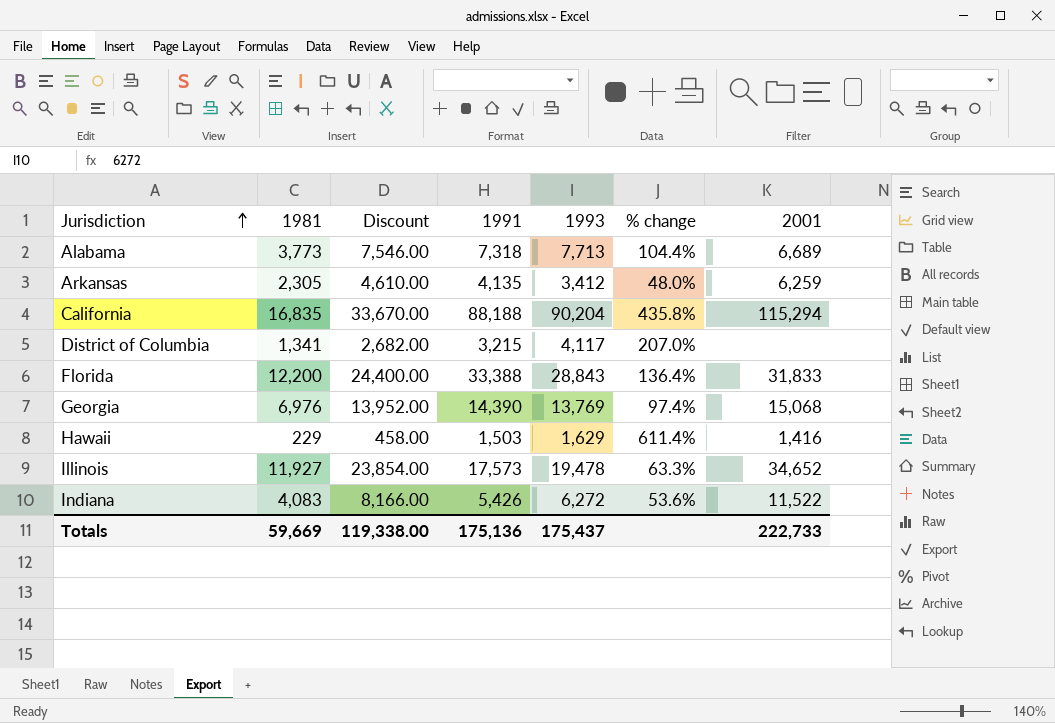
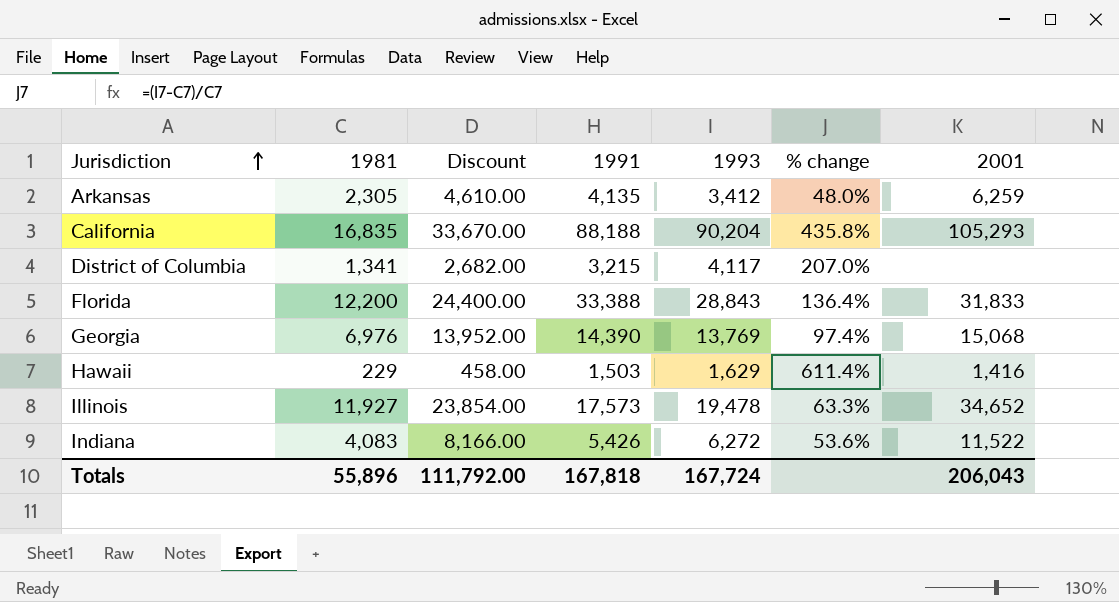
row Alabama: 3,773 | 7,546.00 | 7,318 | 7,713 | 104.4% | 6,689 -> none
California | 2001: 115,294 -> 105,293
Totals | 1981: 59,669 -> 55,896
Totals | Discount: 119,338.00 -> 111,792.00
Totals | 1991: 175,136 -> 167,818
Totals | 1993: 175,437 -> 167,724
Totals | 2001: 222,733 -> 206,043

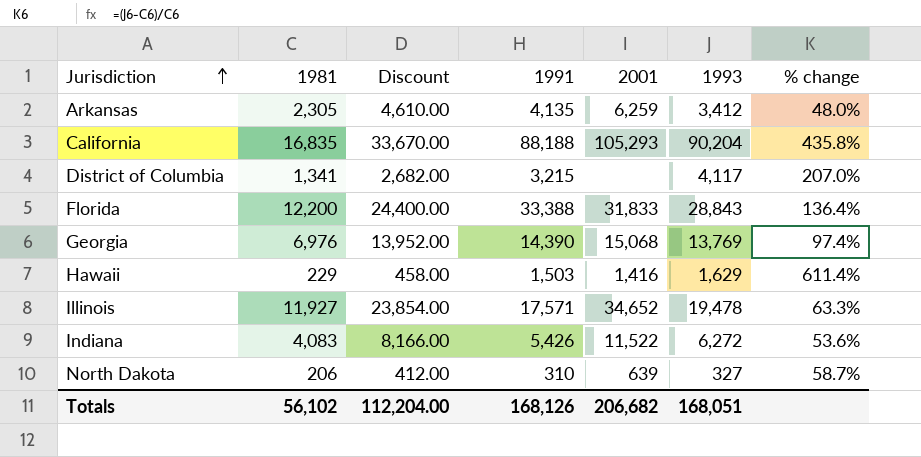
column 2001 | position: 7 -> 5
Illinois | 1991: 17,573 -> 17,571
row North Dakota: none -> 206 | 412.00 | 310 | 639 | 327 | 58.7%
Totals | 1981: 55,896 -> 56,102
Totals | Discount: 111,792.00 -> 112,204.00
Totals | 1991: 167,818 -> 168,126
Totals | 2001: 206,043 -> 206,682
Totals | 1993: 167,724 -> 168,051

